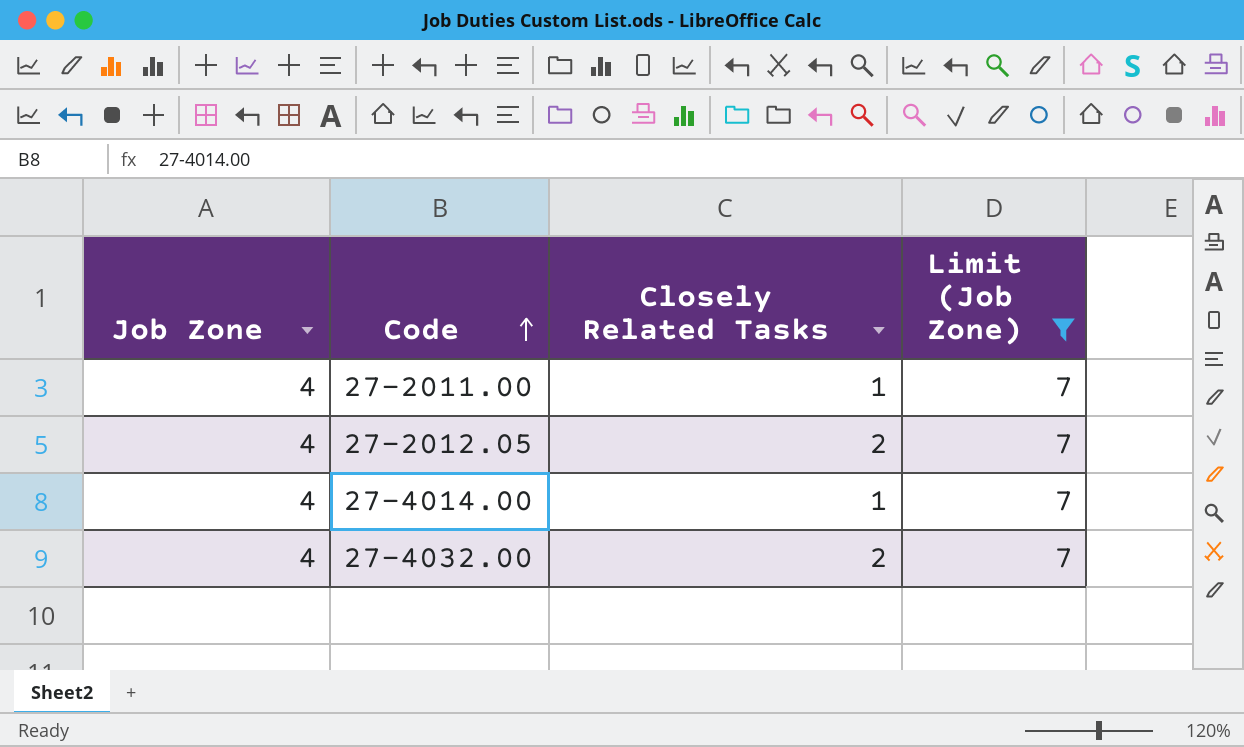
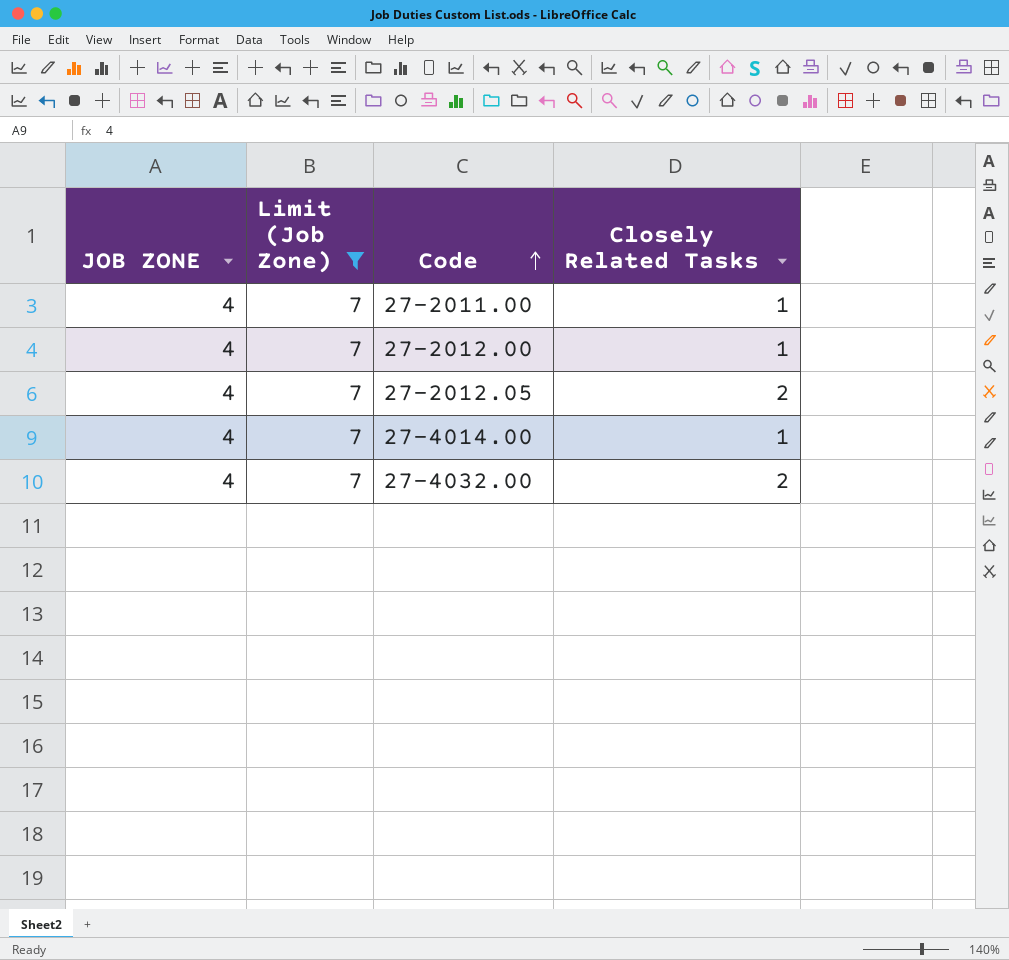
column name: Job Zone -> JOB ZONE
column Limit (Job Zone) | position: 4 -> 2
row 27-2012.00: none -> 4 | 7 | 1

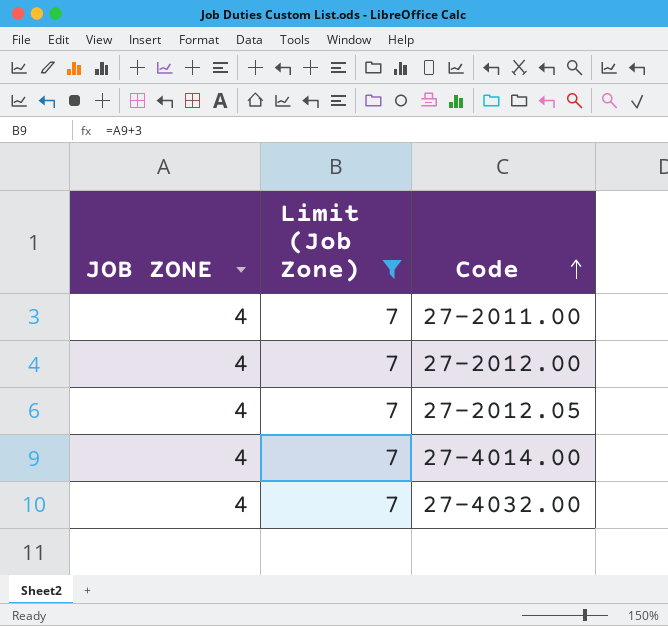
column Closely Related Tasks | position: 4 -> none

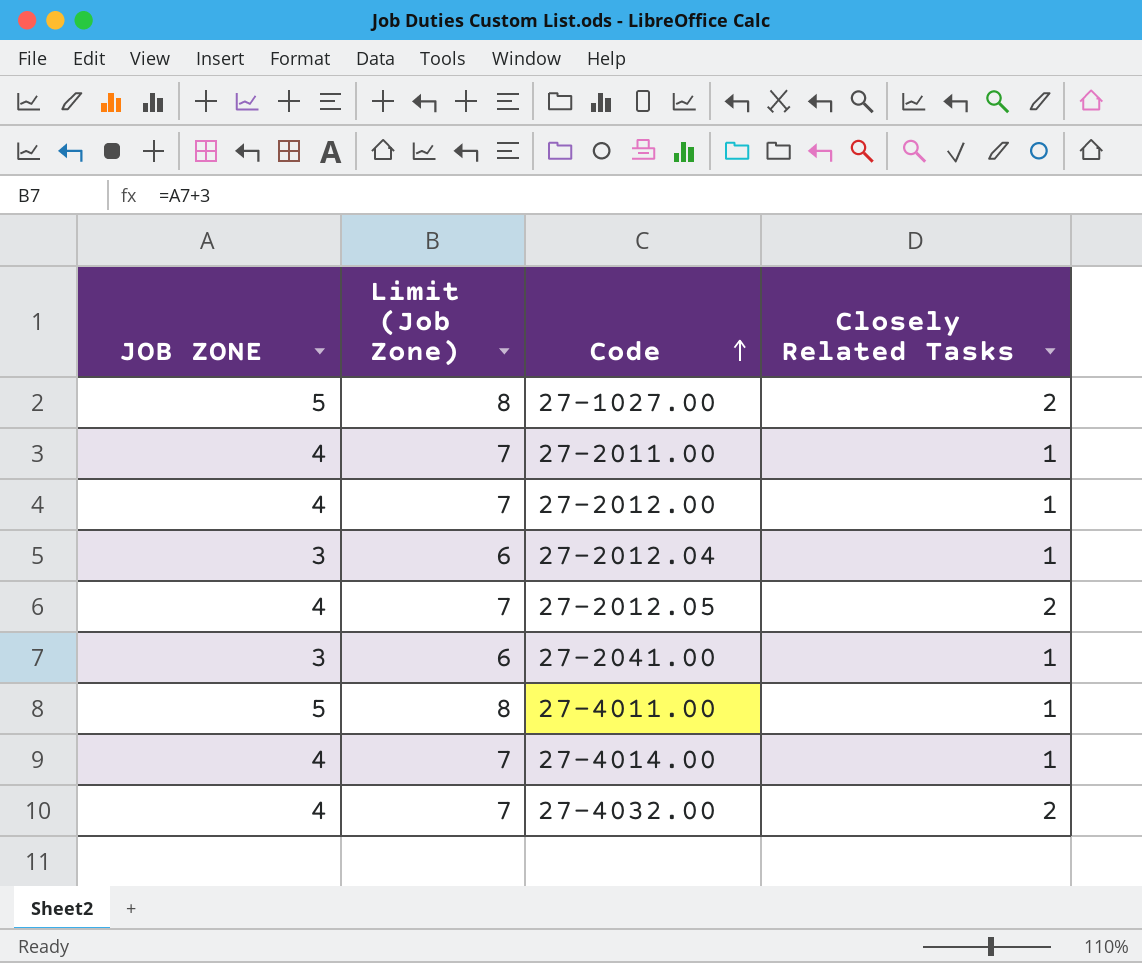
filter: Limit (Job Zone) = 7 -> none
column Closely Related Tasks | position: none -> 4

